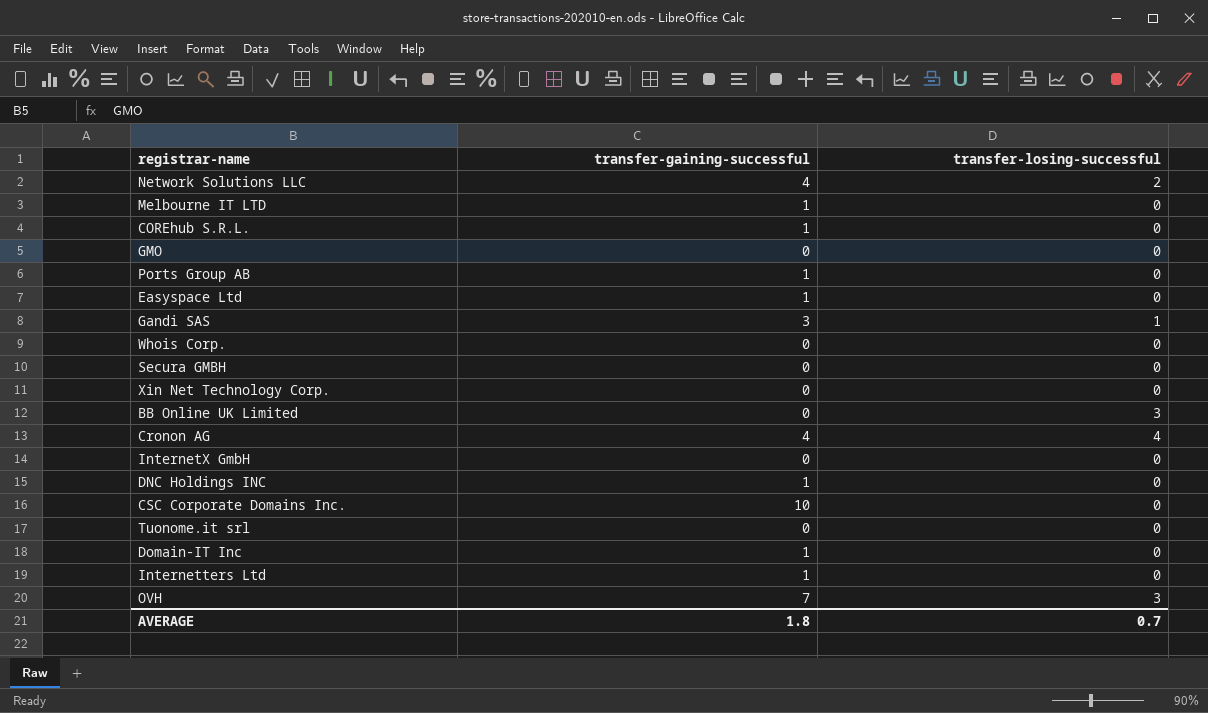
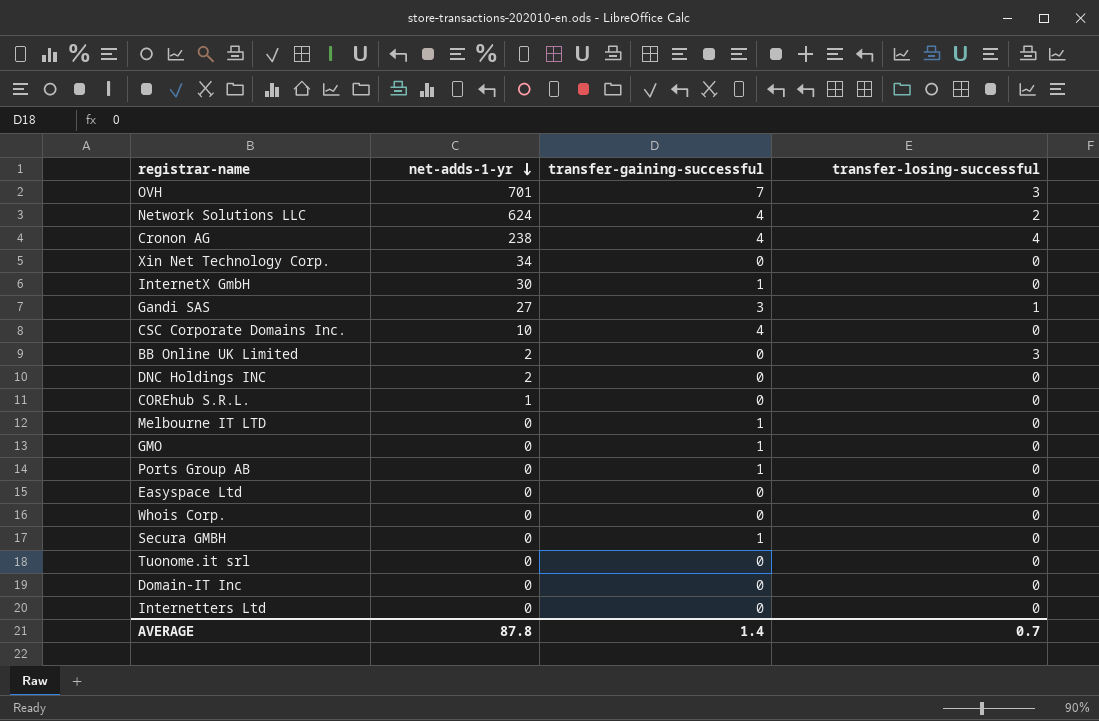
row order: none -> net-adds-1-yr descending
column net-adds-1-yr | position: none -> 2
InternetX GmbH | transfer-gaining-successful: 0 -> 1
CSC Corporate Domains Inc. | transfer-gaining-successful: 10 -> 4
DNC Holdings INC | transfer-gaining-successful: 1 -> 0
COREhub S.R.L. | transfer-gaining-successful: 1 -> 0
GMO | transfer-gaining-successful: 0 -> 1
Easyspace Ltd | transfer-gaining-successful: 1 -> 0
Secura GMBH | transfer-gaining-successful: 0 -> 1
Domain-IT Inc | transfer-gaining-successful: 1 -> 0
Internetters Ltd | transfer-gaining-successful: 1 -> 0
AVERAGE | transfer-gaining-successful: 1.8 -> 1.4

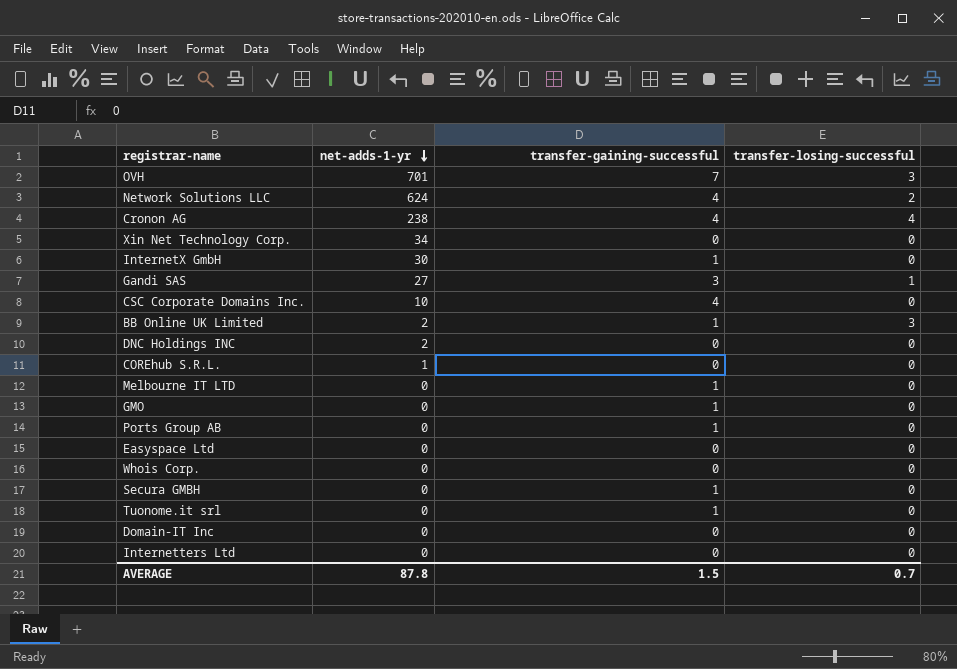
BB Online UK Limited | transfer-gaining-successful: 0 -> 1
Tuonome.it srl | transfer-gaining-successful: 0 -> 1
AVERAGE | transfer-gaining-successful: 1.4 -> 1.5

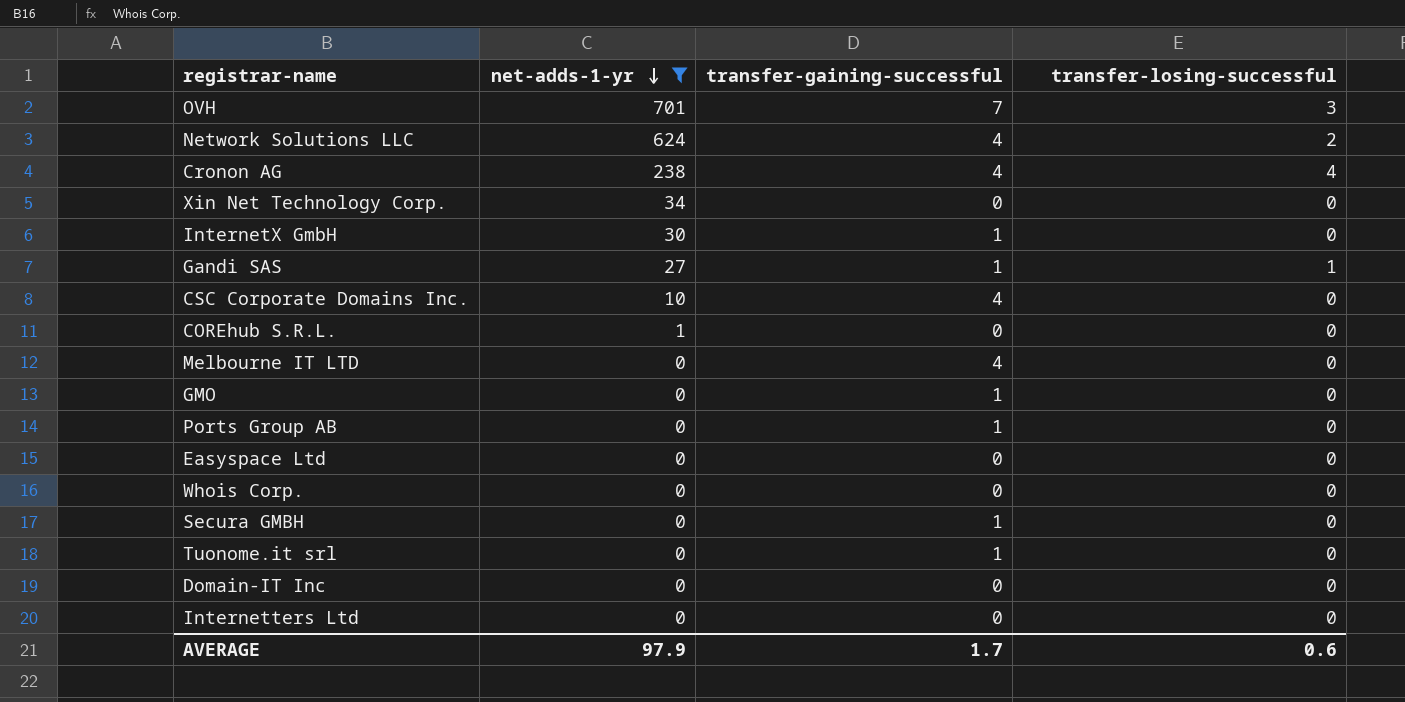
filter: none -> net-adds-1-yr != 2
Gandi SAS | transfer-gaining-successful: 3 -> 1
Melbourne IT LTD | transfer-gaining-successful: 1 -> 4
AVERAGE | net-adds-1-yr: 87.8 -> 97.9
AVERAGE | transfer-gaining-successful: 1.5 -> 1.7
AVERAGE | transfer-losing-successful: 0.7 -> 0.6

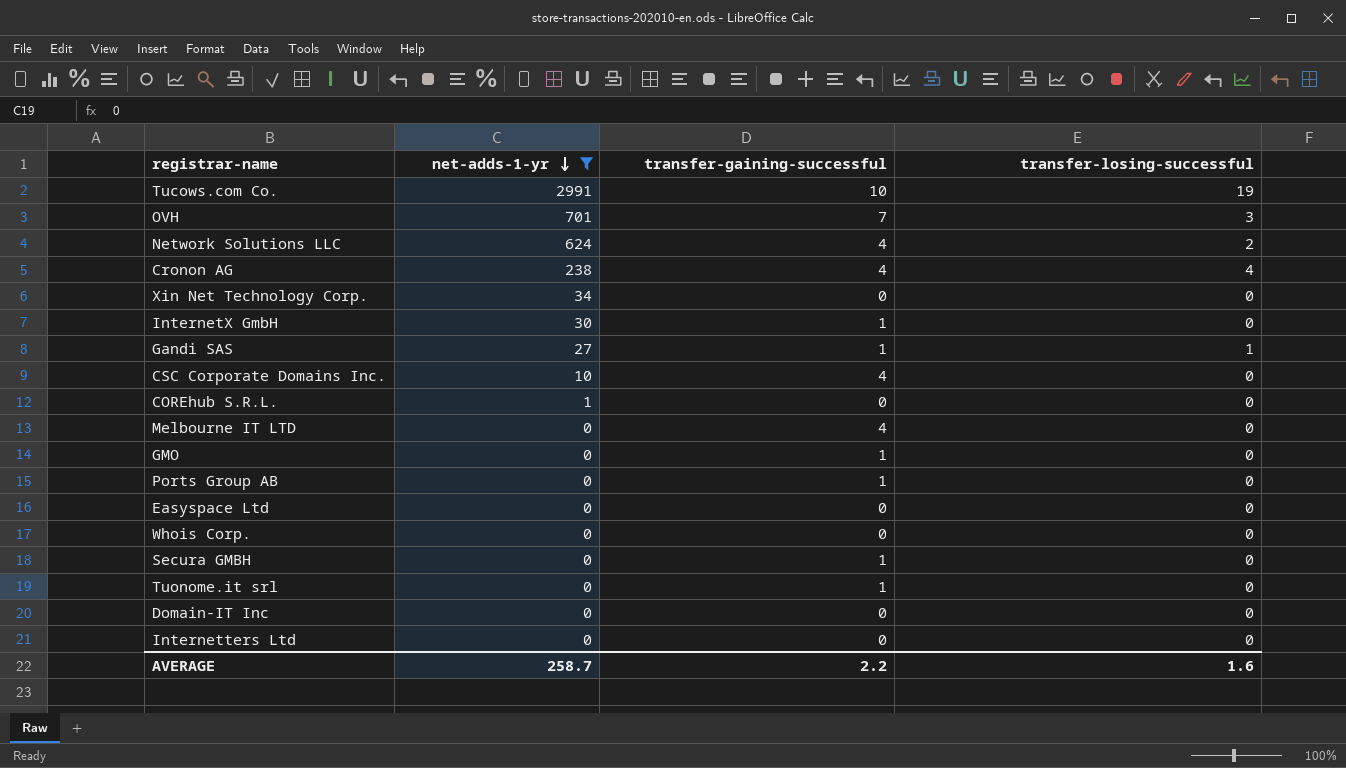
row Tucows.com Co.: none -> 2991 | 10 | 19
AVERAGE | net-adds-1-yr: 97.9 -> 258.7
AVERAGE | transfer-gaining-successful: 1.7 -> 2.2
AVERAGE | transfer-losing-successful: 0.6 -> 1.6

